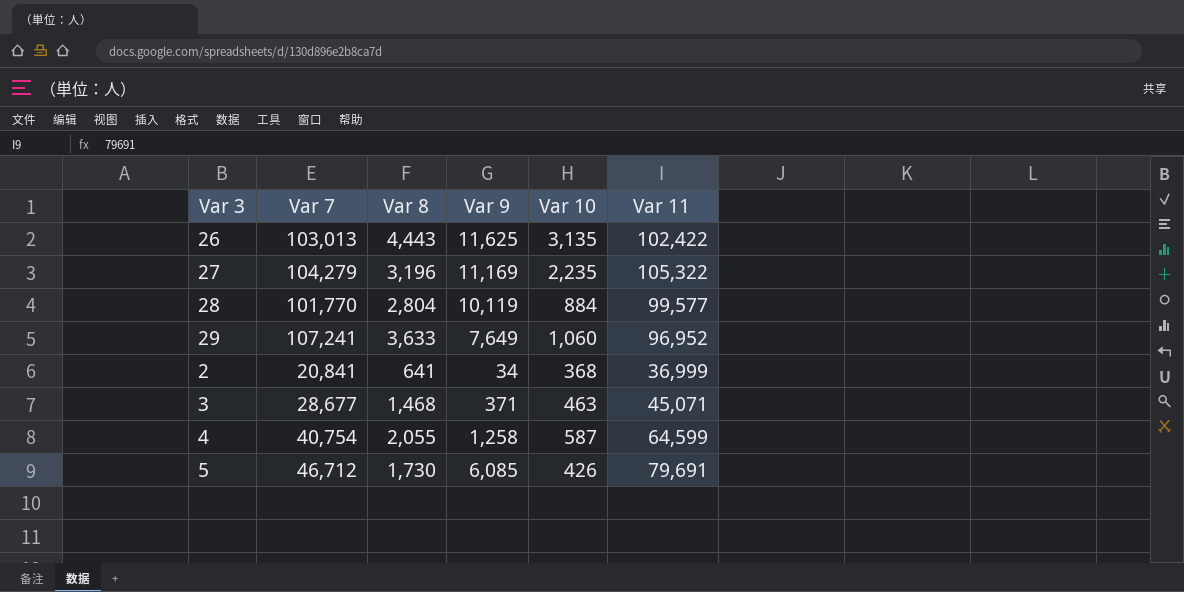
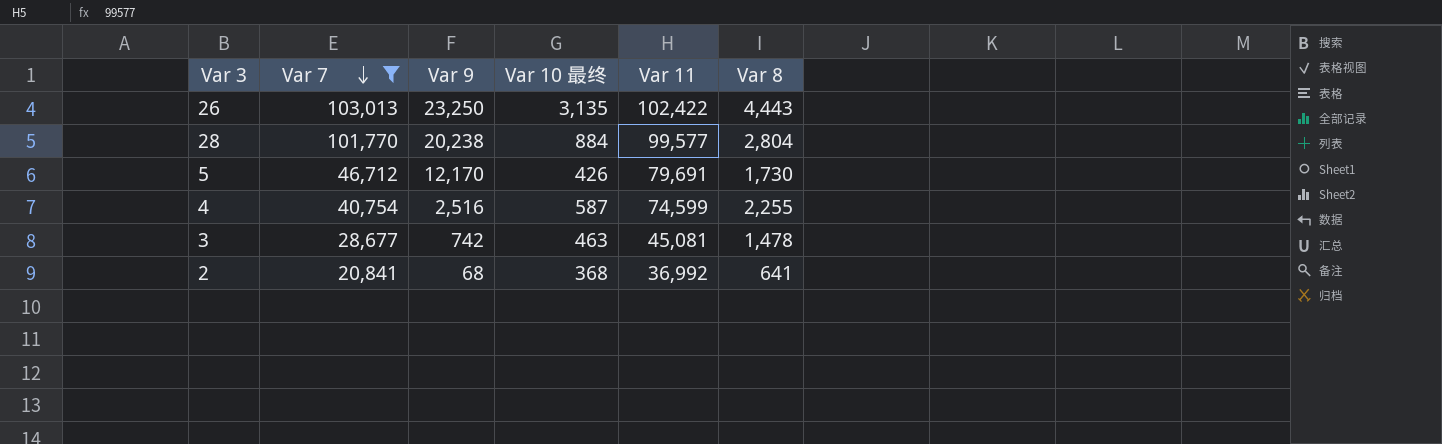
filter: none -> Var 7 <= 103,013
row order: none -> Var 7 descending
column name: Var 10 -> Var 10 最终
column Var 8 | position: 3 -> 6
26 | Var 9: 11,625 -> 23,250
28 | Var 9: 10,119 -> 20,238
5 | Var 9: 6,085 -> 12,170
4 | Var 9: 1,258 -> 2,516
4 | Var 11: 64,599 -> 74,599
4 | Var 8: 2,055 -> 2,255
3 | Var 9: 371 -> 742
3 | Var 11: 45,071 -> 45,081
3 | Var 8: 1,468 -> 1,478
2 | Var 9: 34 -> 68
2 | Var 11: 36,999 -> 36,992

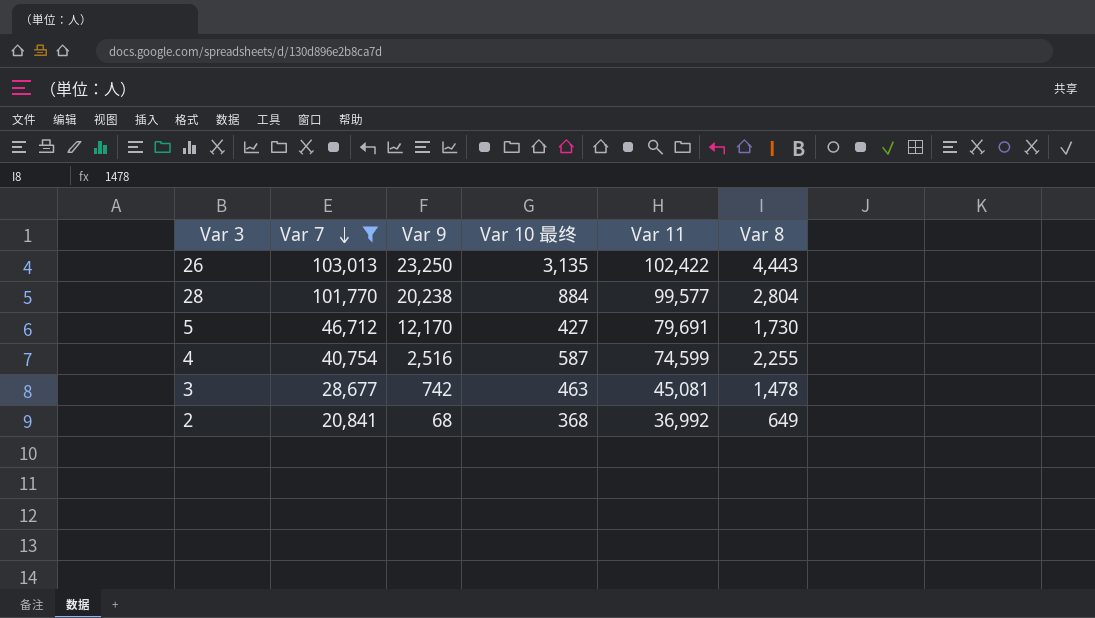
5 | Var 10 最终: 426 -> 427
2 | Var 8: 641 -> 649

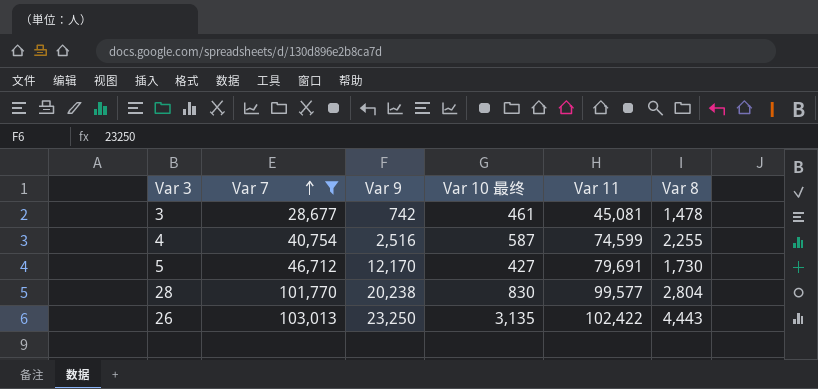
row order: Var 7 descending -> Var 7 ascending
row 2: 20,841 | 68 | 368 | 36,992 | 649 -> none
3 | Var 10 最终: 463 -> 461
28 | Var 10 最终: 884 -> 830

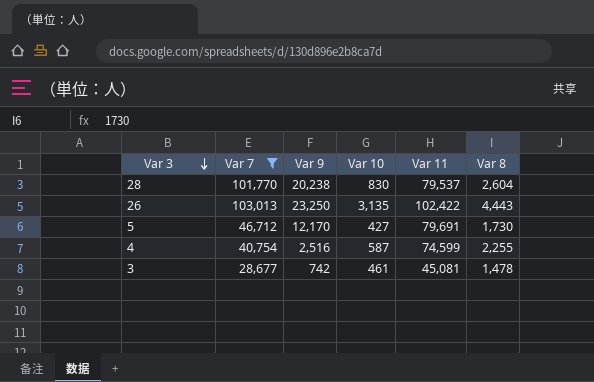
row order: Var 7 ascending -> Var 3 descending
column name: Var 10 最终 -> Var 10
28 | Var 11: 99,577 -> 79,537
28 | Var 8: 2,804 -> 2,604

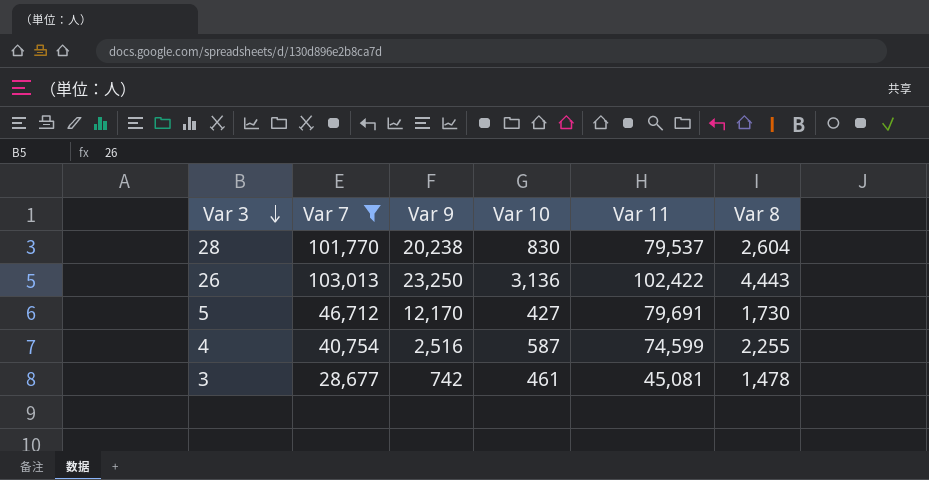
26 | Var 10: 3,135 -> 3,136

